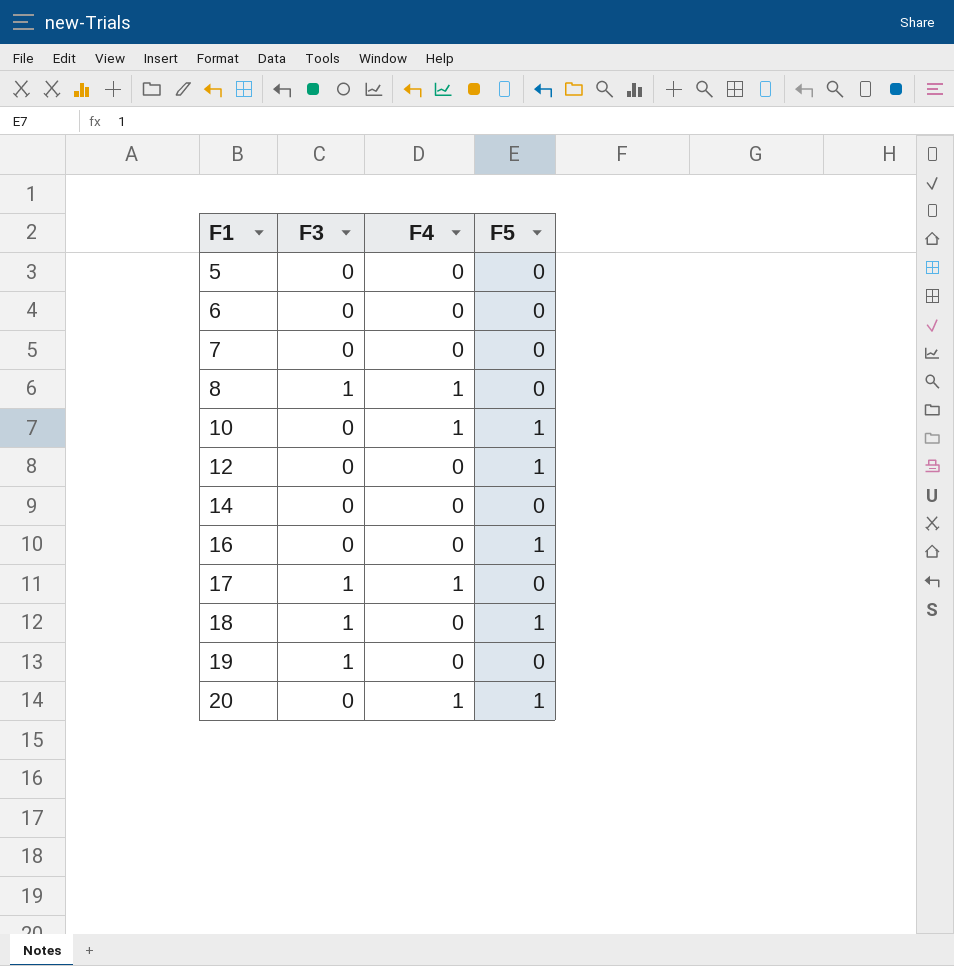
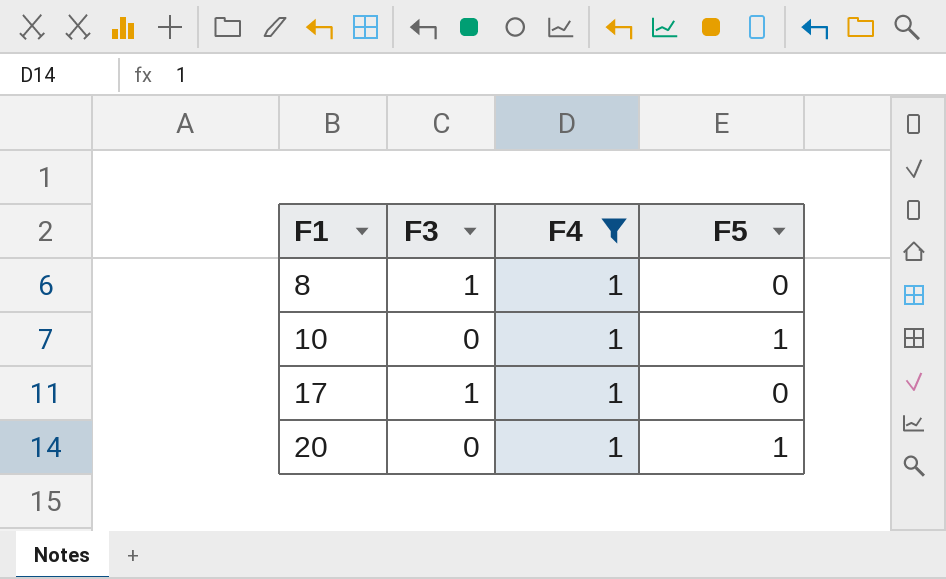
filter: none -> F4 = 1

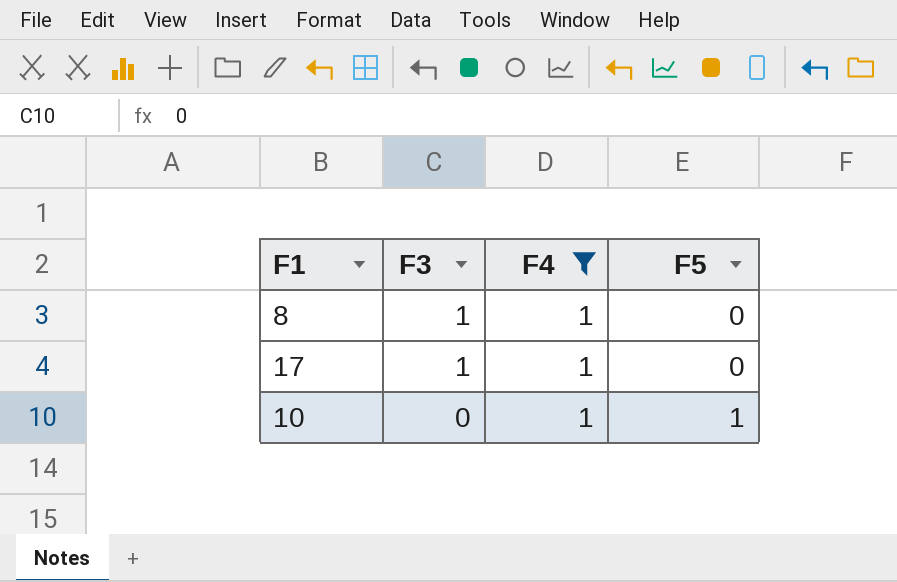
row order: F1 ascending -> F3 descending
row 20: 0 | 1 | 1 -> none

